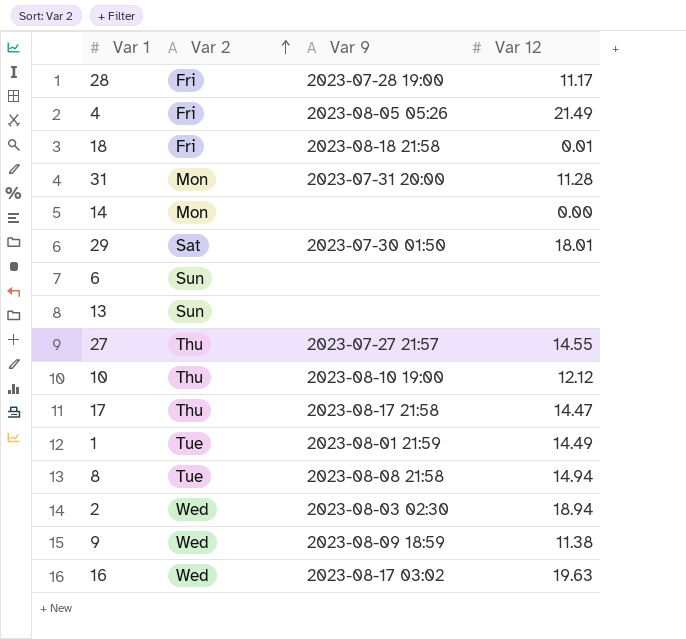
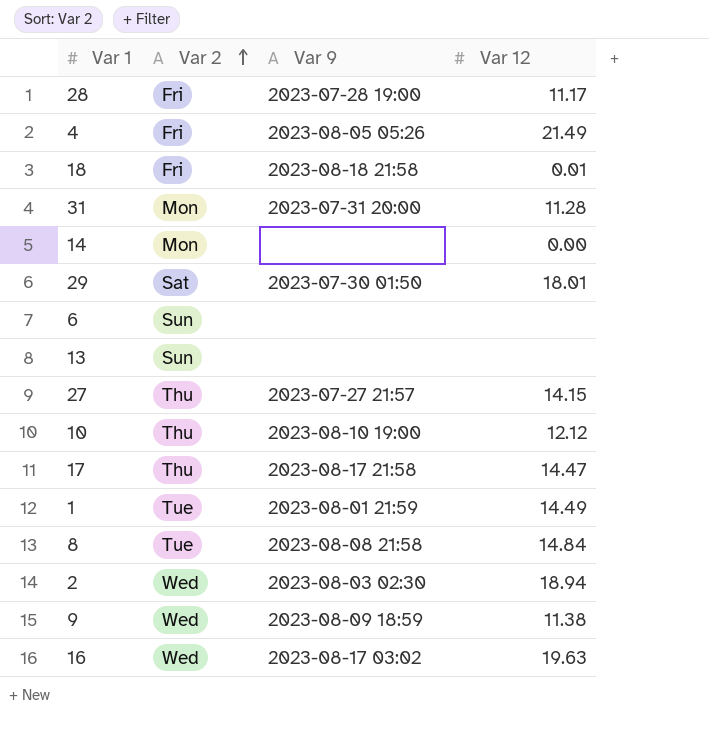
27 | Var 12: 14.55 -> 14.15
8 | Var 12: 14.94 -> 14.84

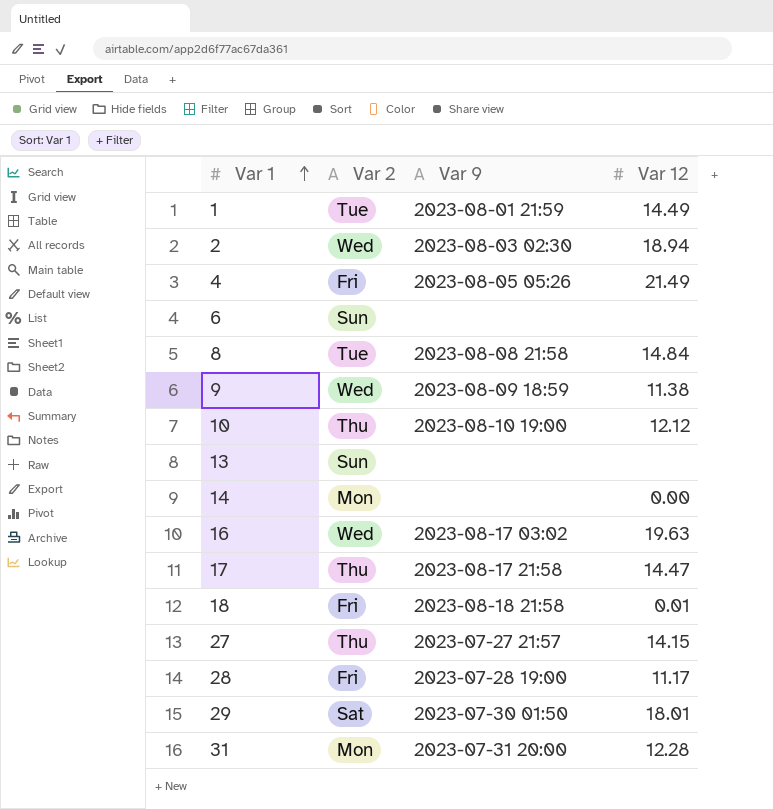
row order: Var 2 ascending -> Var 1 ascending
31 | Var 12: 11.28 -> 12.28

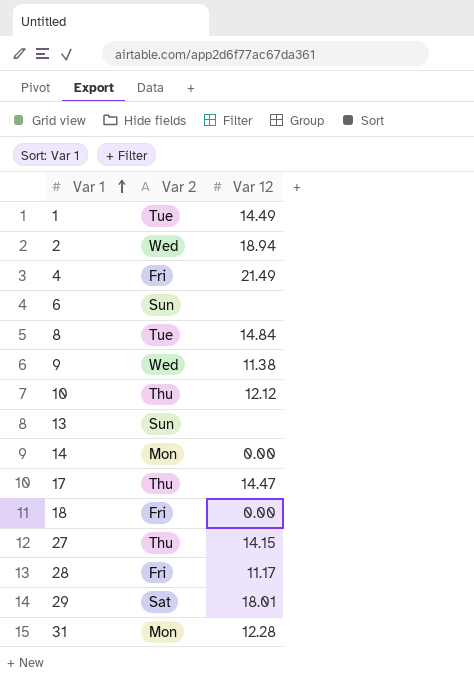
column Var 9 | position: 3 -> none
row 16: Wed | 2023-08-17 03:02 | 19.63 -> none
18 | Var 12: 0.01 -> 0.00

